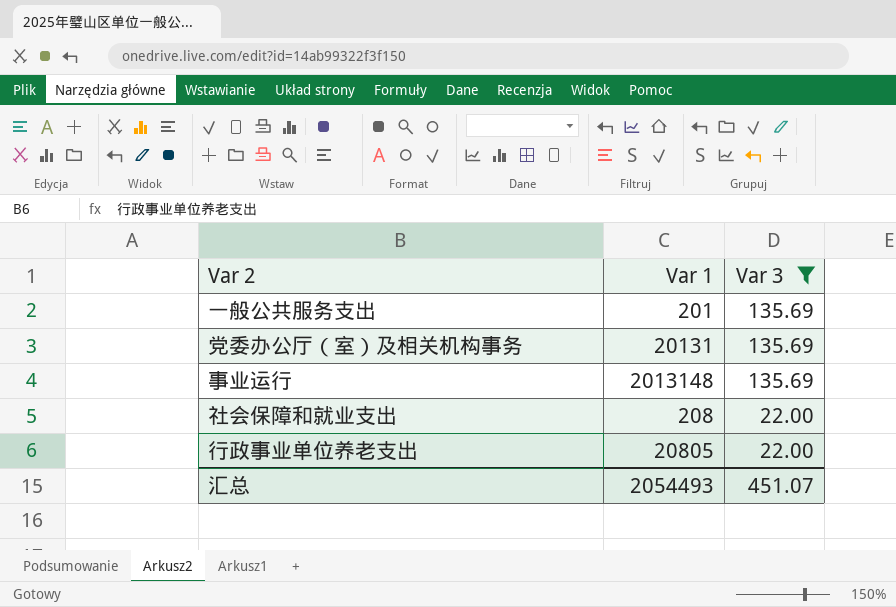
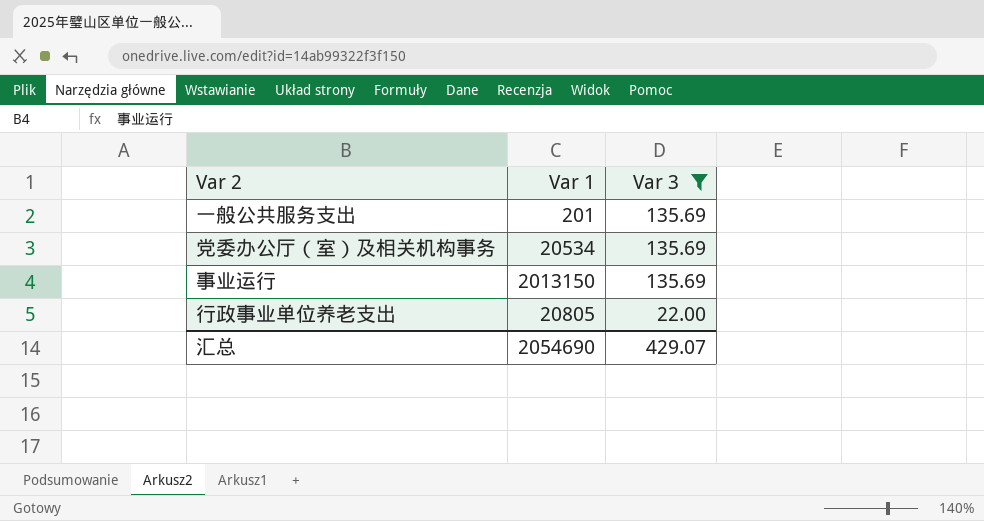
row 社会保障和就业支出: 208 | 22.00 -> none
党委办公厅（室）及相关机构事务 | Var 1: 20131 -> 20534
事业运行 | Var 1: 2013148 -> 2013150
汇总 | Var 1: 2054493 -> 2054690
汇总 | Var 3: 451.07 -> 429.07

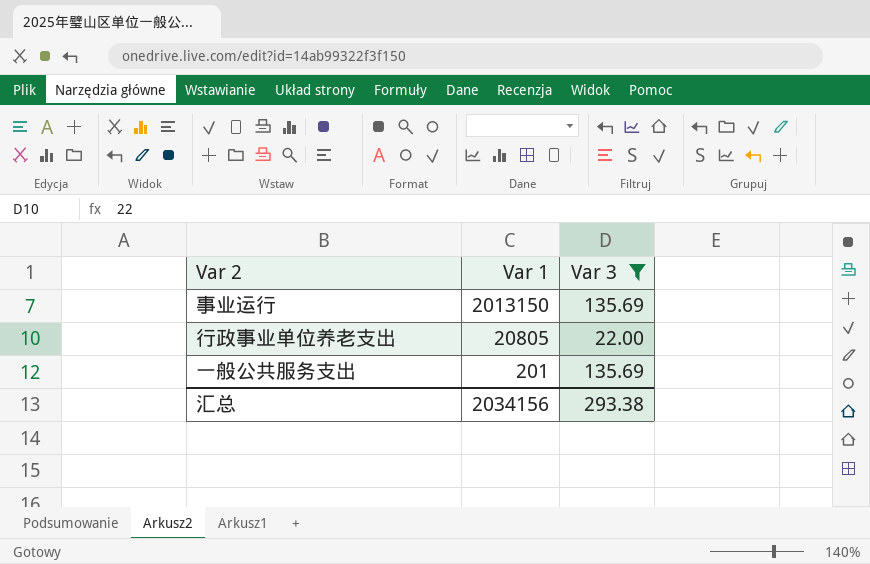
row order: Var 3 descending -> Var 1 descending
row 党委办公厅（室）及相关机构事务: 20534 | 135.69 -> none
汇总 | Var 1: 2054690 -> 2034156
汇总 | Var 3: 429.07 -> 293.38

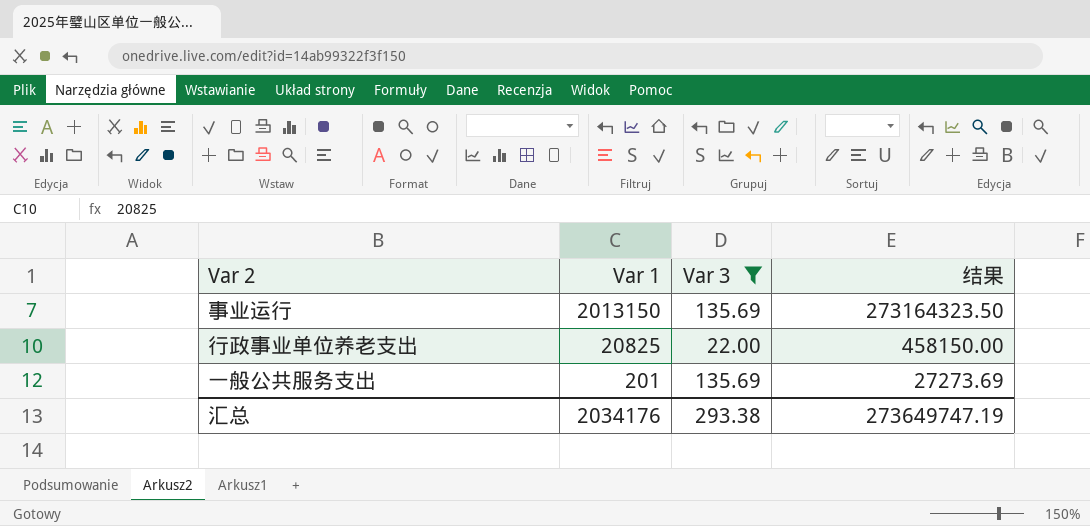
column 结果 | formula: none -> [Var 1] * [Var 3]
行政事业单位养老支出 | Var 1: 20805 -> 20825
汇总 | Var 1: 2034156 -> 2034176

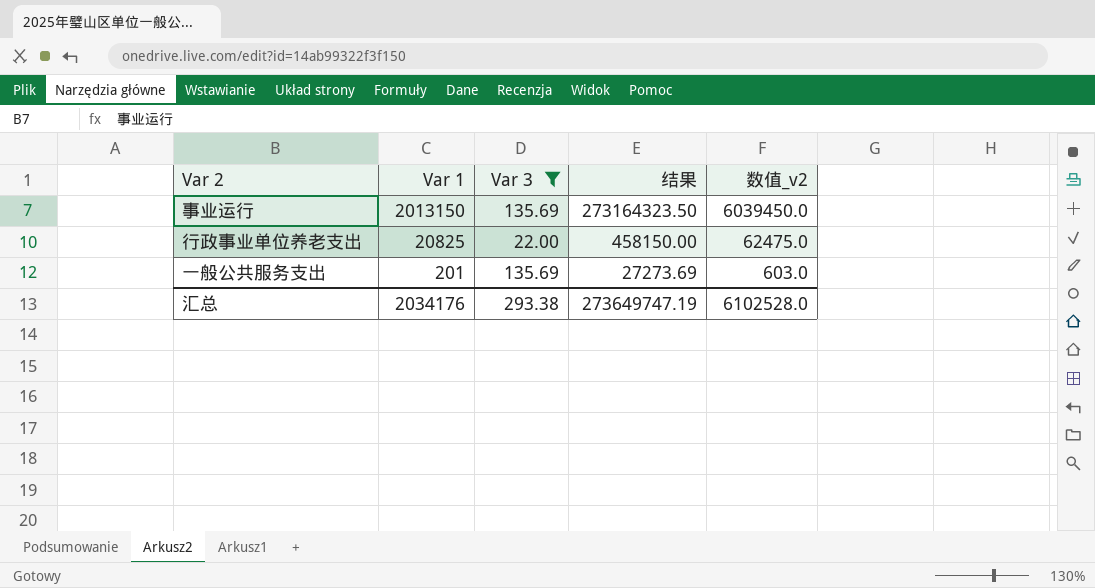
column 数值_v2 | formula: none -> [Var 1] * 3

